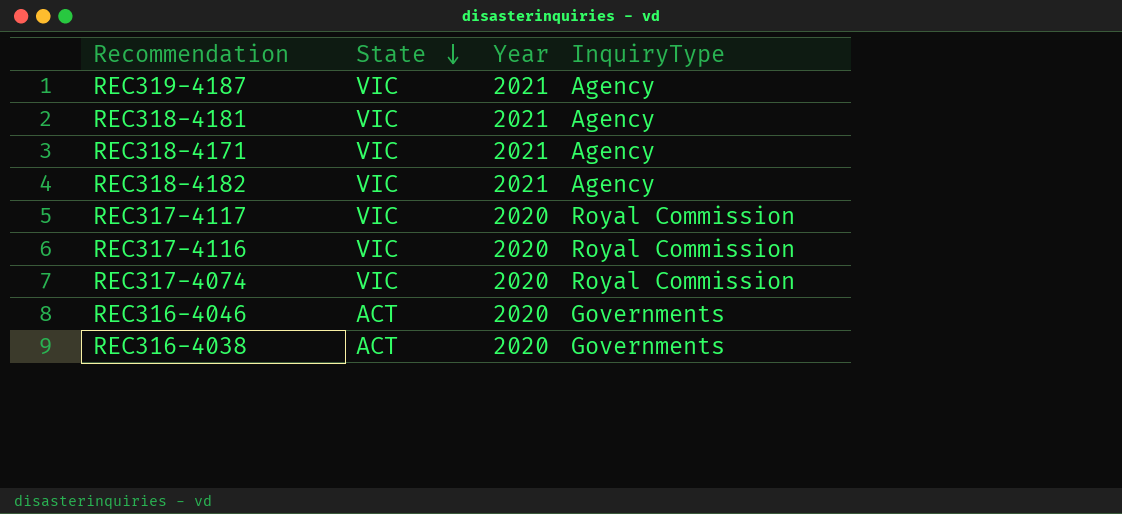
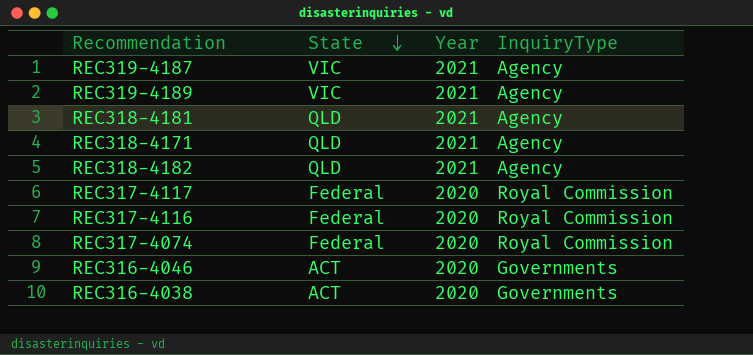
row REC319-4189: none -> VIC | 2021 | Agency
REC318-4181 | State: VIC -> QLD
REC318-4171 | State: VIC -> QLD
REC318-4182 | State: VIC -> QLD
REC317-4117 | State: VIC -> Federal
REC317-4116 | State: VIC -> Federal
REC317-4074 | State: VIC -> Federal

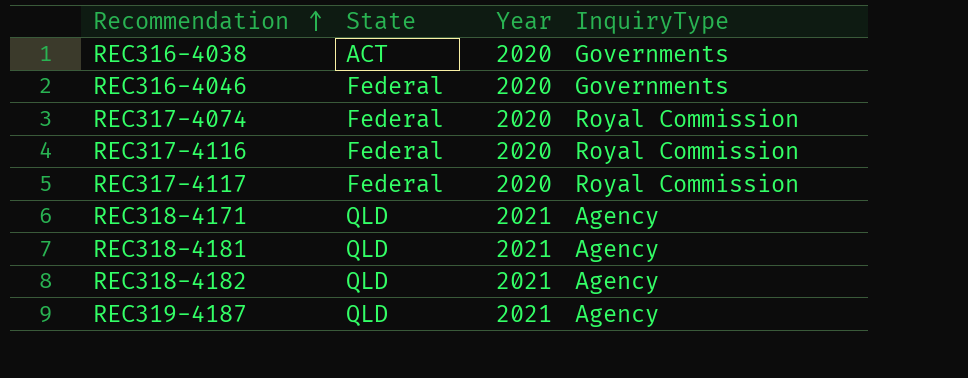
row order: State descending -> Recommendation ascending
row REC319-4189: VIC | 2021 | Agency -> none
REC316-4046 | State: ACT -> Federal
REC319-4187 | State: VIC -> QLD

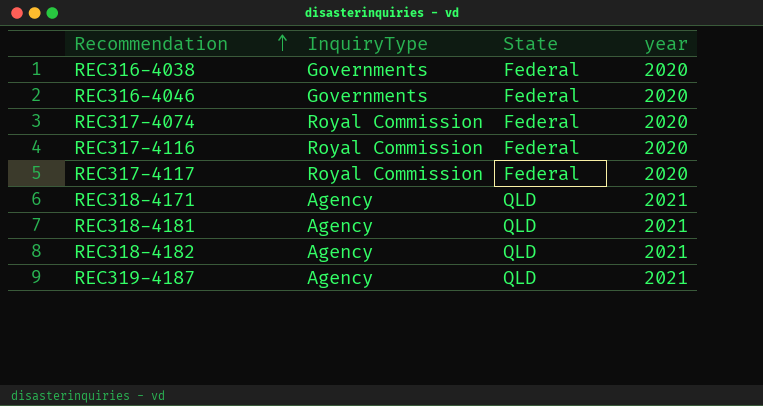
column InquiryType | position: 4 -> 2
column name: Year -> year
REC316-4038 | State: ACT -> Federal

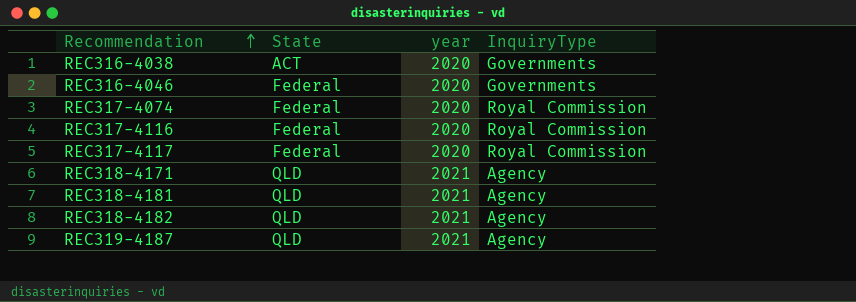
column InquiryType | position: 2 -> 4
REC316-4038 | State: Federal -> ACT

